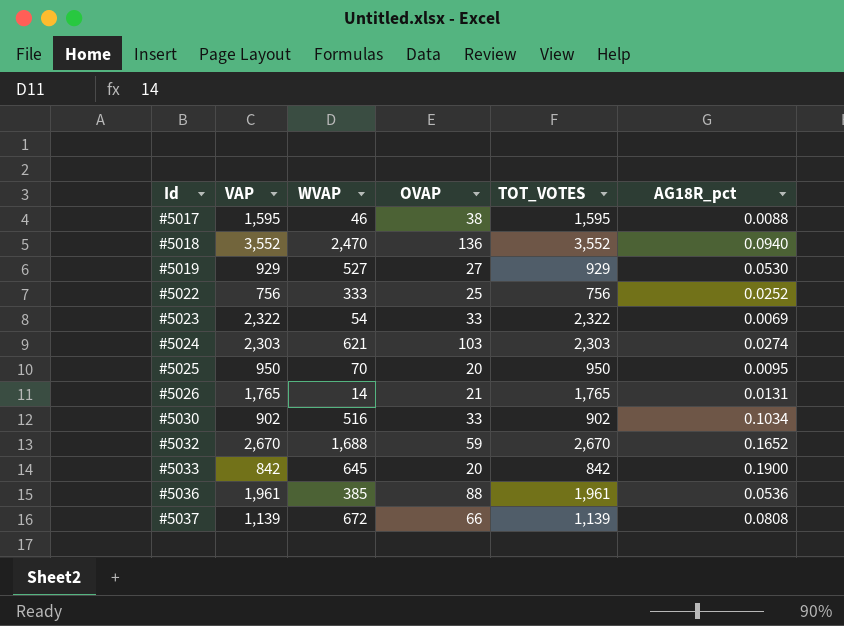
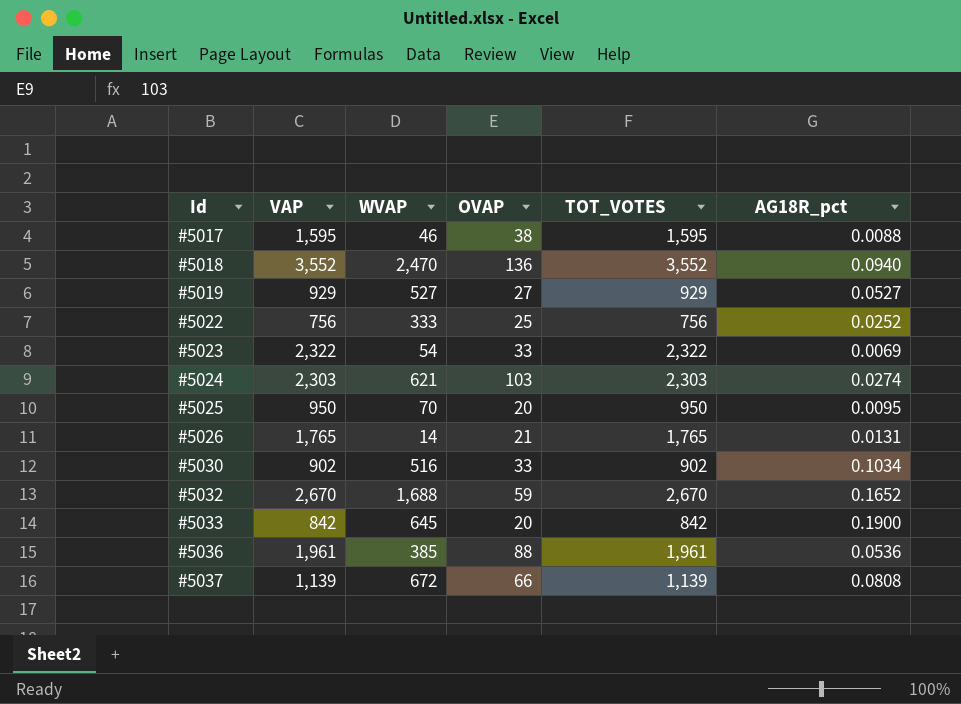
#5019 | AG18R_pct: 0.0530 -> 0.0527

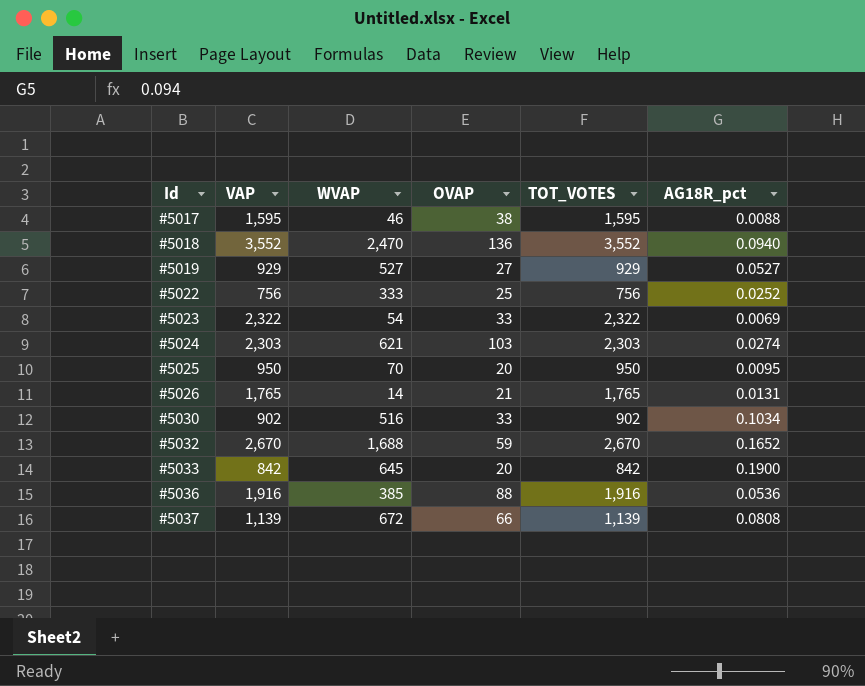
#5036 | VAP: 1,961 -> 1,916
#5036 | TOT_VOTES: 1,961 -> 1,916

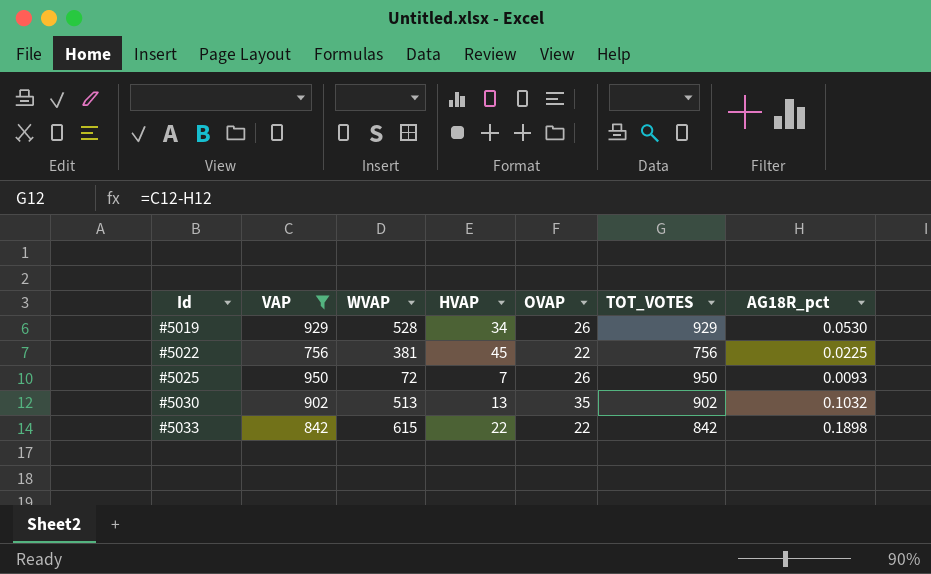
filter: none -> VAP <= 950
column HVAP | position: none -> 4
#5019 | WVAP: 527 -> 528
#5019 | OVAP: 27 -> 26
#5019 | AG18R_pct: 0.0527 -> 0.0530
#5022 | WVAP: 333 -> 381
#5022 | OVAP: 25 -> 22
#5022 | AG18R_pct: 0.0252 -> 0.0225
#5025 | WVAP: 70 -> 72
#5025 | OVAP: 20 -> 26
#5025 | AG18R_pct: 0.0095 -> 0.0093
#5030 | WVAP: 516 -> 513
#5030 | OVAP: 33 -> 35
#5030 | AG18R_pct: 0.1034 -> 0.1032
#5033 | WVAP: 645 -> 615
#5033 | OVAP: 20 -> 22
#5033 | AG18R_pct: 0.1900 -> 0.1898

